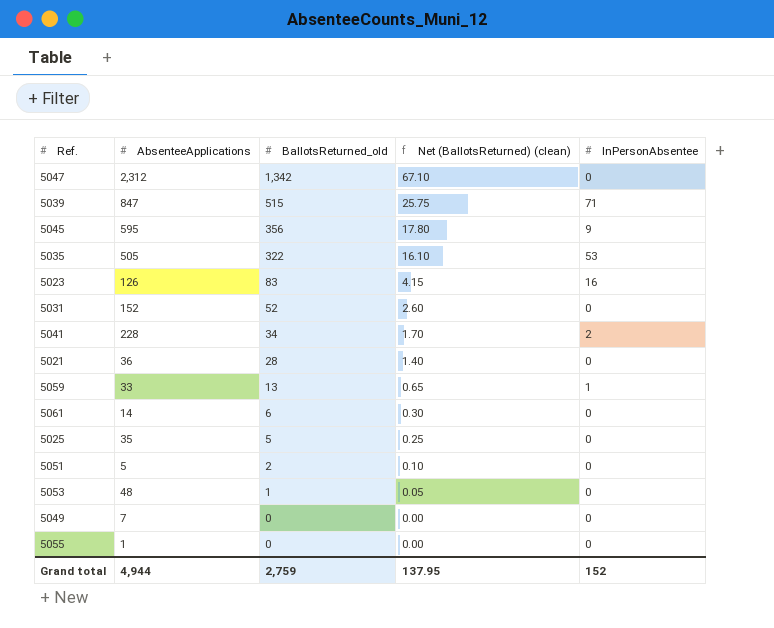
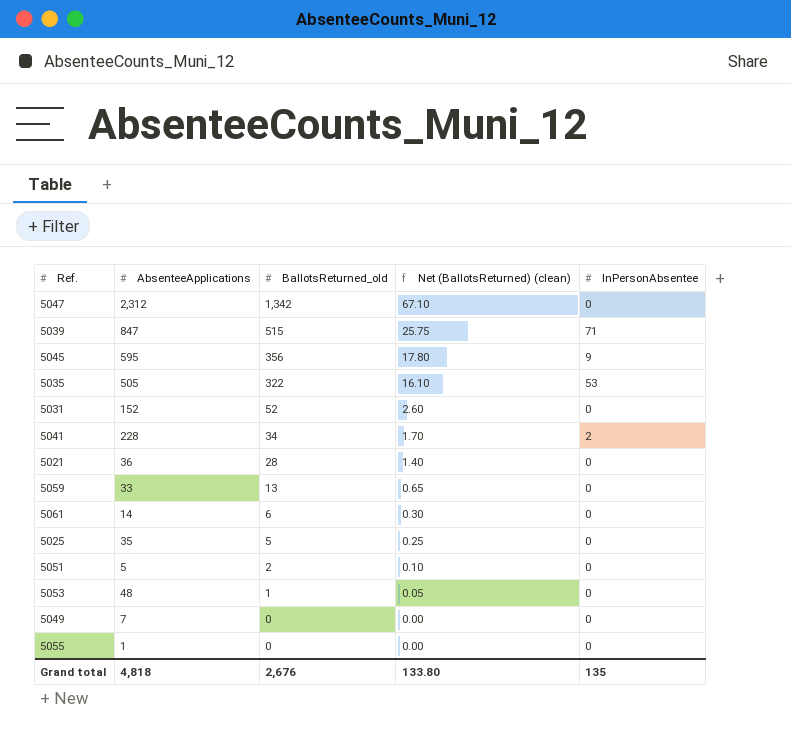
row 5023: 126 | 83 | 4.15 | 16 -> none
5059 | InPersonAbsentee: 1 -> 0
Grand total | AbsenteeApplications: 4,944 -> 4,818
Grand total | BallotsReturned_old: 2,759 -> 2,676
Grand total | Net (BallotsReturned) (clean): 137.95 -> 133.80
Grand total | InPersonAbsentee: 152 -> 135

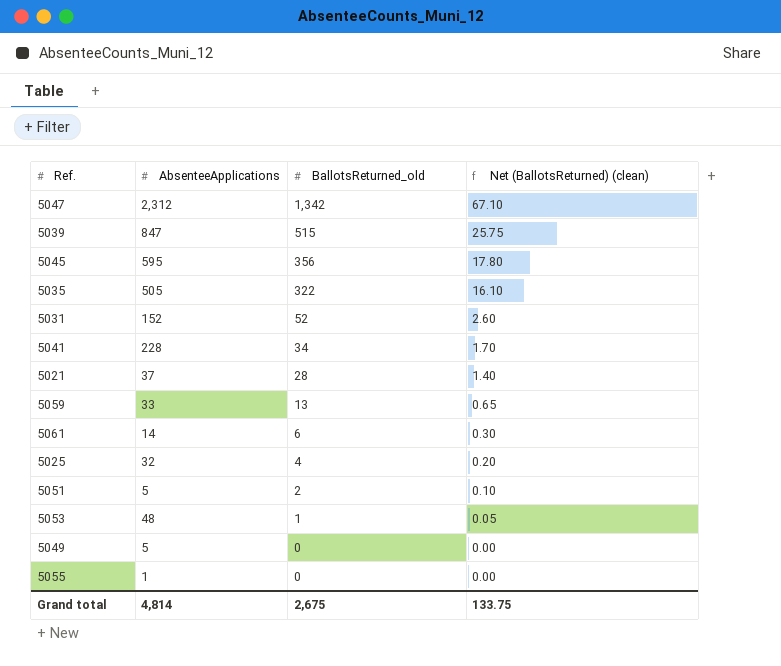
column InPersonAbsentee | position: 5 -> none
5021 | AbsenteeApplications: 36 -> 37
5025 | AbsenteeApplications: 35 -> 32
5025 | BallotsReturned_old: 5 -> 4
5025 | Net (BallotsReturned) (clean): 0.25 -> 0.20
5049 | AbsenteeApplications: 7 -> 5
Grand total | AbsenteeApplications: 4,818 -> 4,814
Grand total | BallotsReturned_old: 2,676 -> 2,675
Grand total | Net (BallotsReturned) (clean): 133.80 -> 133.75

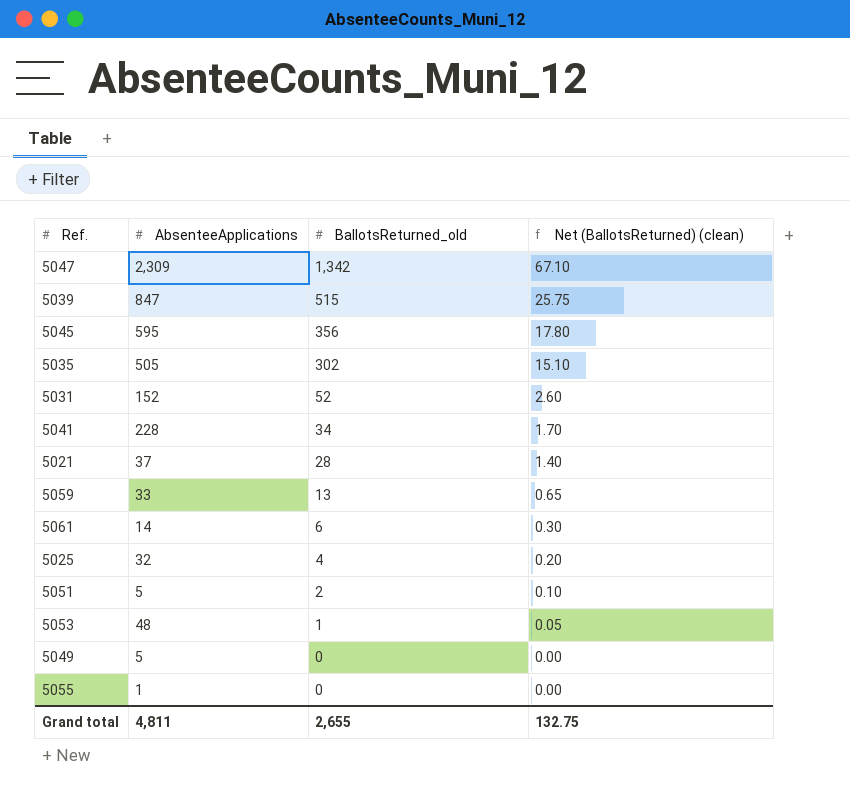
5047 | AbsenteeApplications: 2,312 -> 2,309
5035 | BallotsReturned_old: 322 -> 302
5035 | Net (BallotsReturned) (clean): 16.10 -> 15.10
Grand total | AbsenteeApplications: 4,814 -> 4,811
Grand total | BallotsReturned_old: 2,675 -> 2,655
Grand total | Net (BallotsReturned) (clean): 133.75 -> 132.75

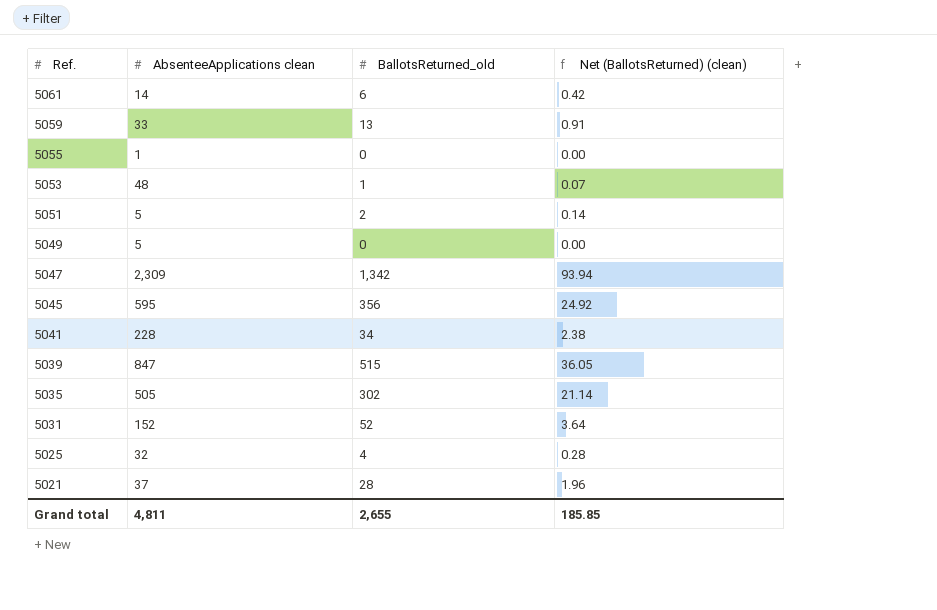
row order: BallotsReturned_old descending -> Ref. descending
column name: AbsenteeApplications -> AbsenteeApplications clean
column Net (BallotsReturned) (clean) | formula: [BallotsReturned_old] * 0.05 -> [BallotsReturned_old] * 0.07
Grand total | Net (BallotsReturned) (clean): 132.75 -> 185.85

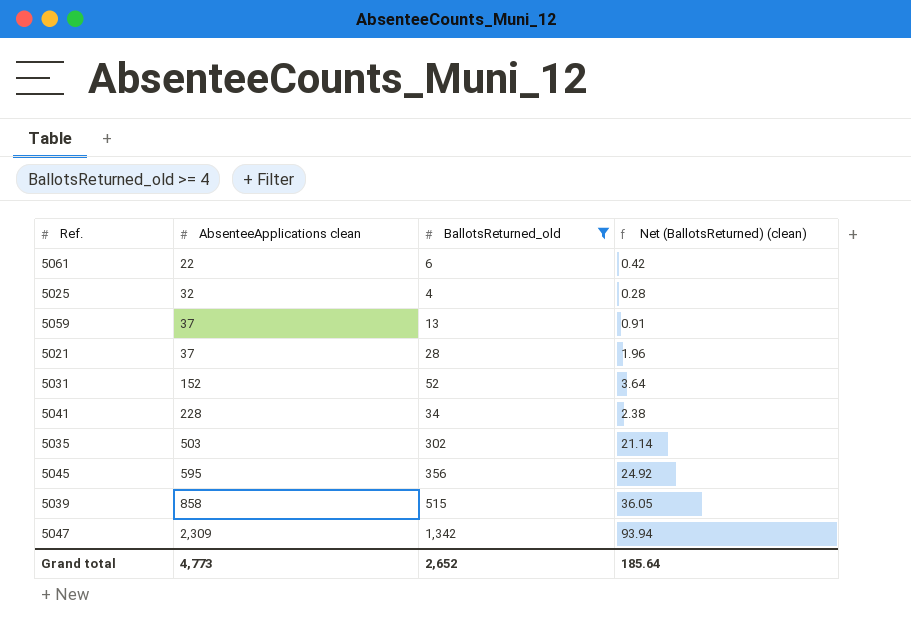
filter: none -> BallotsReturned_old >= 4
row order: Ref. descending -> AbsenteeApplications clean ascending
5061 | AbsenteeApplications clean: 14 -> 22
5059 | AbsenteeApplications clean: 33 -> 37
5035 | AbsenteeApplications clean: 505 -> 503
5039 | AbsenteeApplications clean: 847 -> 858
Grand total | AbsenteeApplications clean: 4,811 -> 4,773
Grand total | BallotsReturned_old: 2,655 -> 2,652
Grand total | Net (BallotsReturned) (clean): 185.85 -> 185.64

